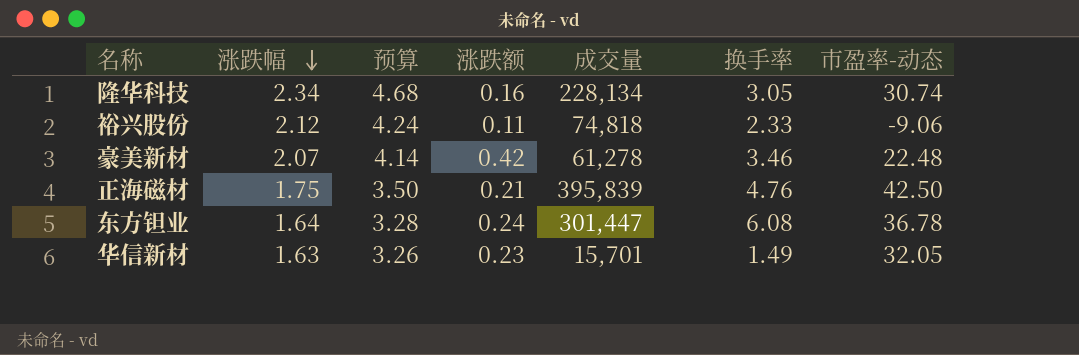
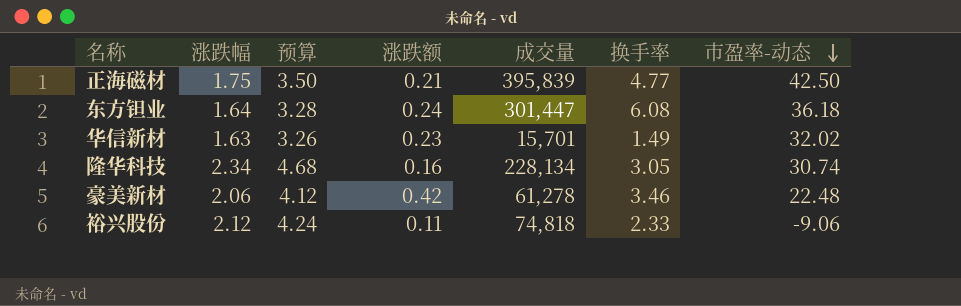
row order: 涨跌幅 descending -> 市盈率-动态 descending
正海磁材 | 换手率: 4.76 -> 4.77
东方钽业 | 市盈率-动态: 36.78 -> 36.18
华信新材 | 市盈率-动态: 32.05 -> 32.02
豪美新材 | 涨跌幅: 2.07 -> 2.06
豪美新材 | 预算: 4.14 -> 4.12

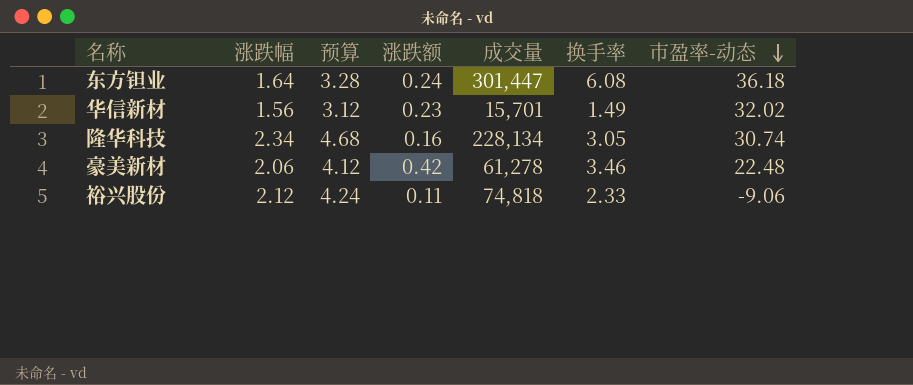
row 正海磁材: 1.75 | 3.50 | 0.21 | 395,839 | 4.77 | 42.50 -> none
华信新材 | 涨跌幅: 1.63 -> 1.56
华信新材 | 预算: 3.26 -> 3.12

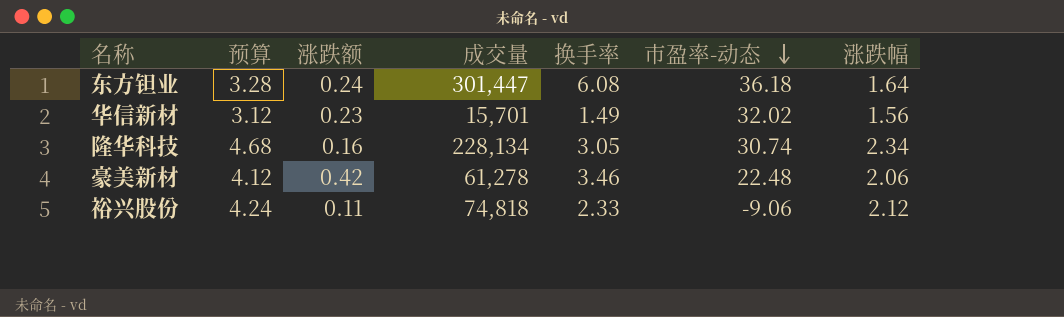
column 涨跌幅 | position: 2 -> 7

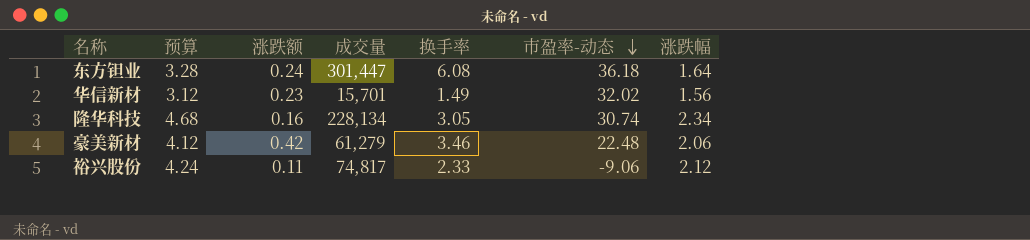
豪美新材 | 成交量: 61,278 -> 61,279
裕兴股份 | 成交量: 74,818 -> 74,817

